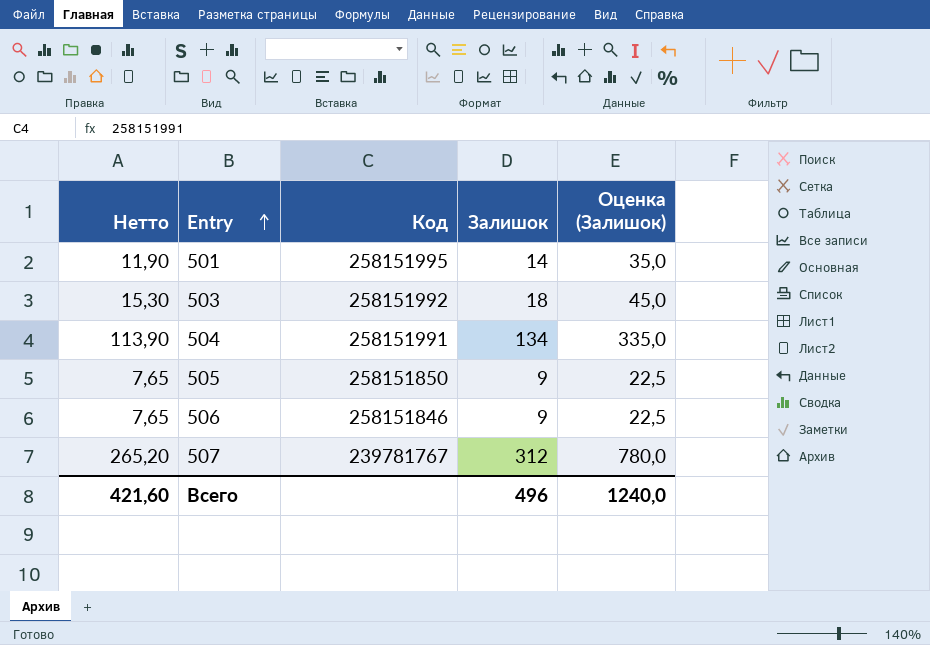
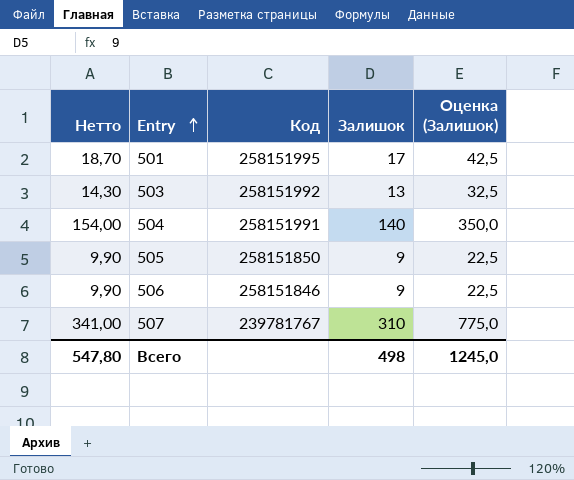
column Нетто | formula: [Залишок] * 0,85 -> [Залишок] * 1,1
501 | Залишок: 14 -> 17
501 | Оценка (Залишок): 35,0 -> 42,5
503 | Залишок: 18 -> 13
503 | Оценка (Залишок): 45,0 -> 32,5
504 | Залишок: 134 -> 140
504 | Оценка (Залишок): 335,0 -> 350,0
507 | Залишок: 312 -> 310
507 | Оценка (Залишок): 780,0 -> 775,0
Всего | Нетто: 421,60 -> 547,80
Всего | Залишок: 496 -> 498
Всего | Оценка (Залишок): 1240,0 -> 1245,0

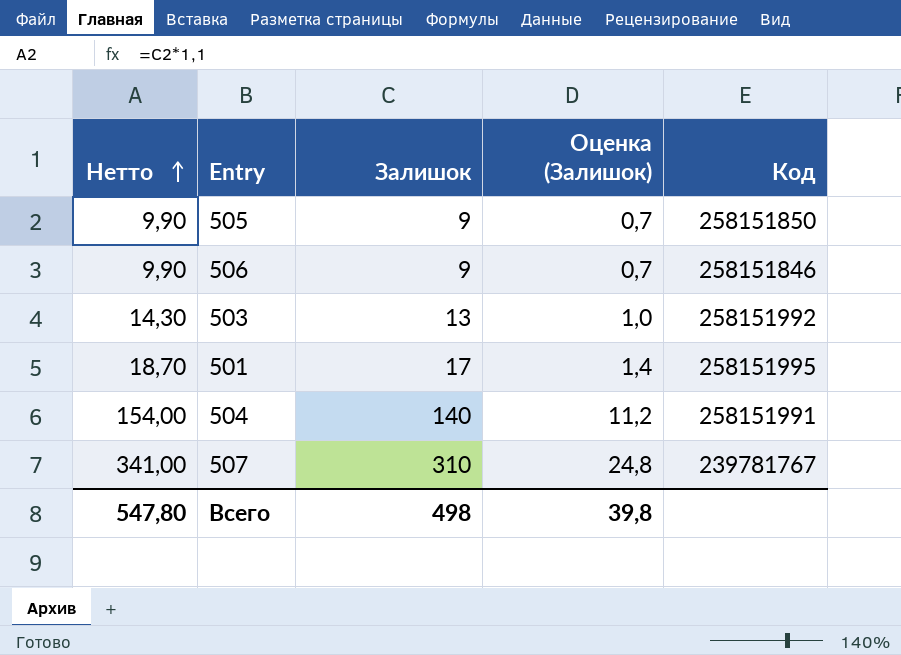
row order: Entry ascending -> Нетто ascending
column Оценка (Залишок) | formula: [Залишок] * 2,5 -> [Залишок] * 0,08
column Код | position: 3 -> 5
Всего | Оценка (Залишок): 1245,0 -> 39,8

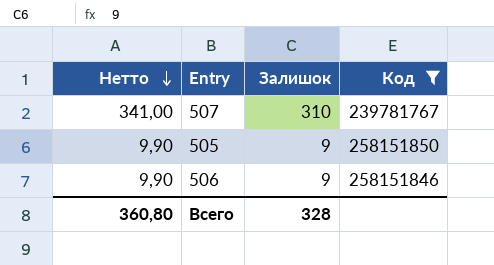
filter: none -> Код <= 258151850
row order: Нетто ascending -> Нетто descending
column Оценка (Залишок) | formula: [Залишок] * 0,08 -> none
Всего | Нетто: 547,80 -> 360,80
Всего | Залишок: 498 -> 328

